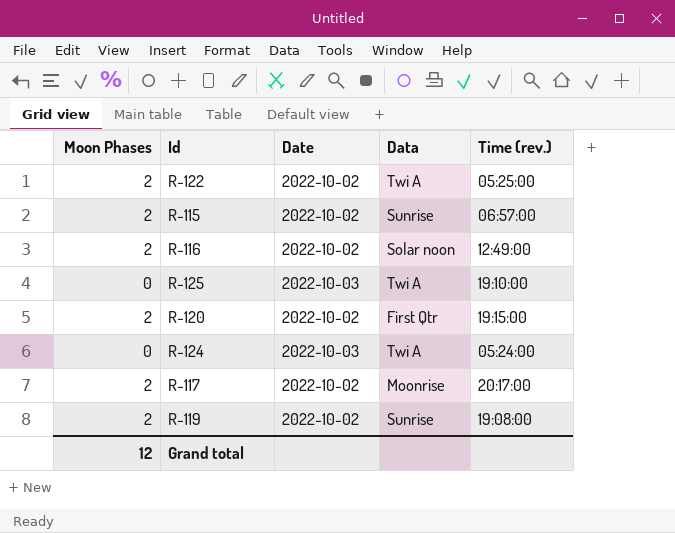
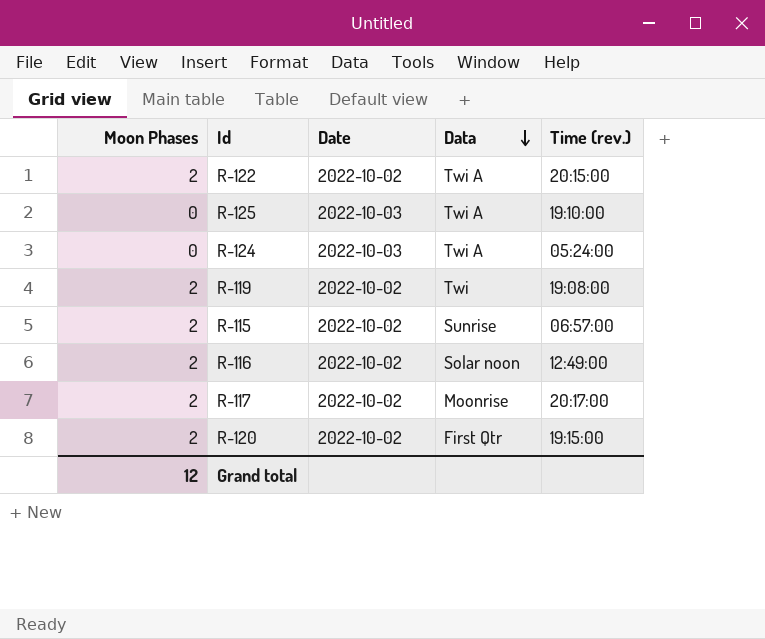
row order: none -> Data descending
R-122 | Time (rev.): 05:25:00 -> 20:15:00
R-119 | Data: Sunrise -> Twi

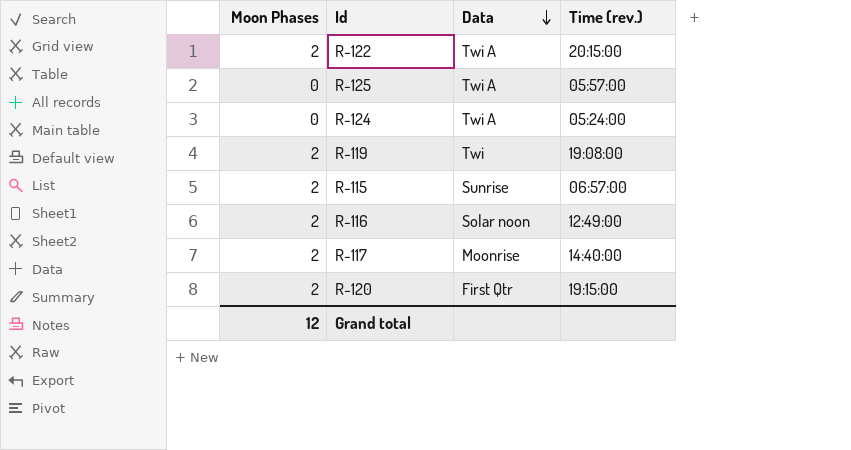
column Date | position: 3 -> none
R-125 | Time (rev.): 19:10:00 -> 05:57:00
R-117 | Time (rev.): 20:17:00 -> 14:40:00

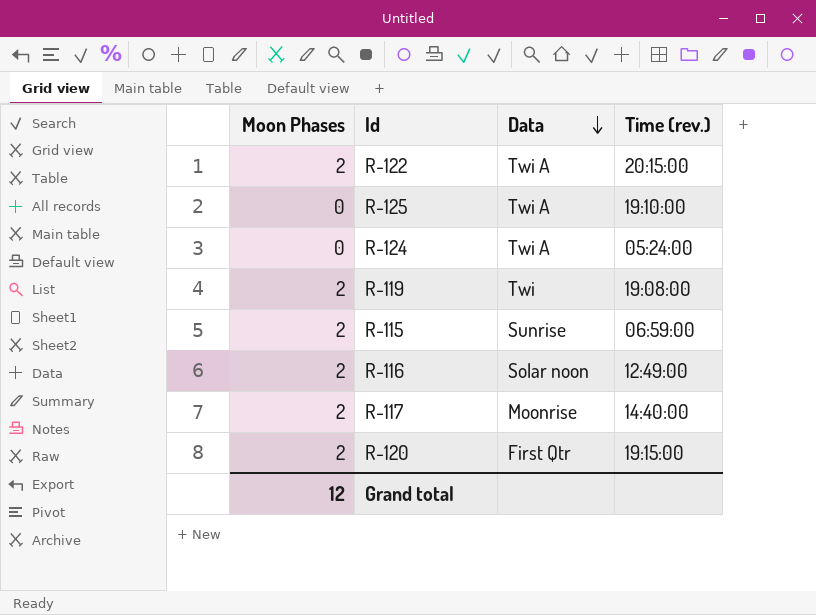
R-125 | Time (rev.): 05:57:00 -> 19:10:00
R-115 | Time (rev.): 06:57:00 -> 06:59:00

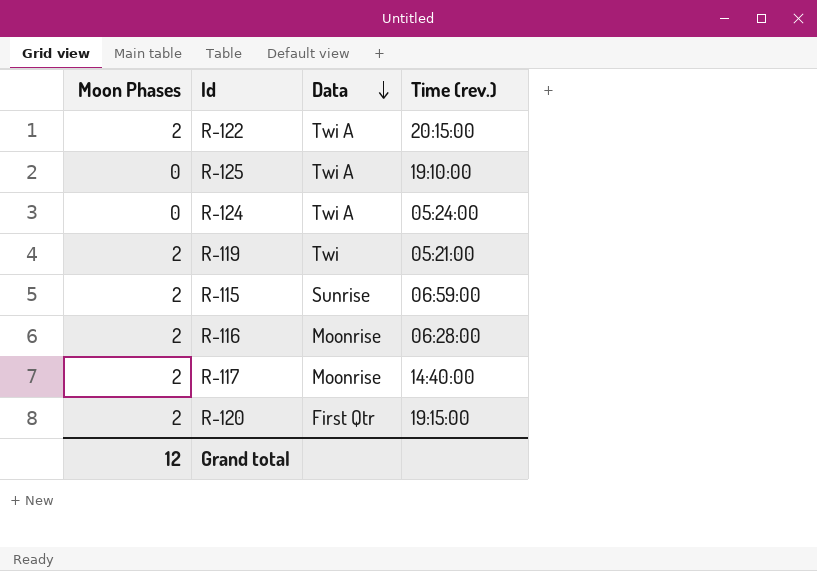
R-119 | Time (rev.): 19:08:00 -> 05:21:00
R-116 | Data: Solar noon -> Moonrise
R-116 | Time (rev.): 12:49:00 -> 06:28:00

